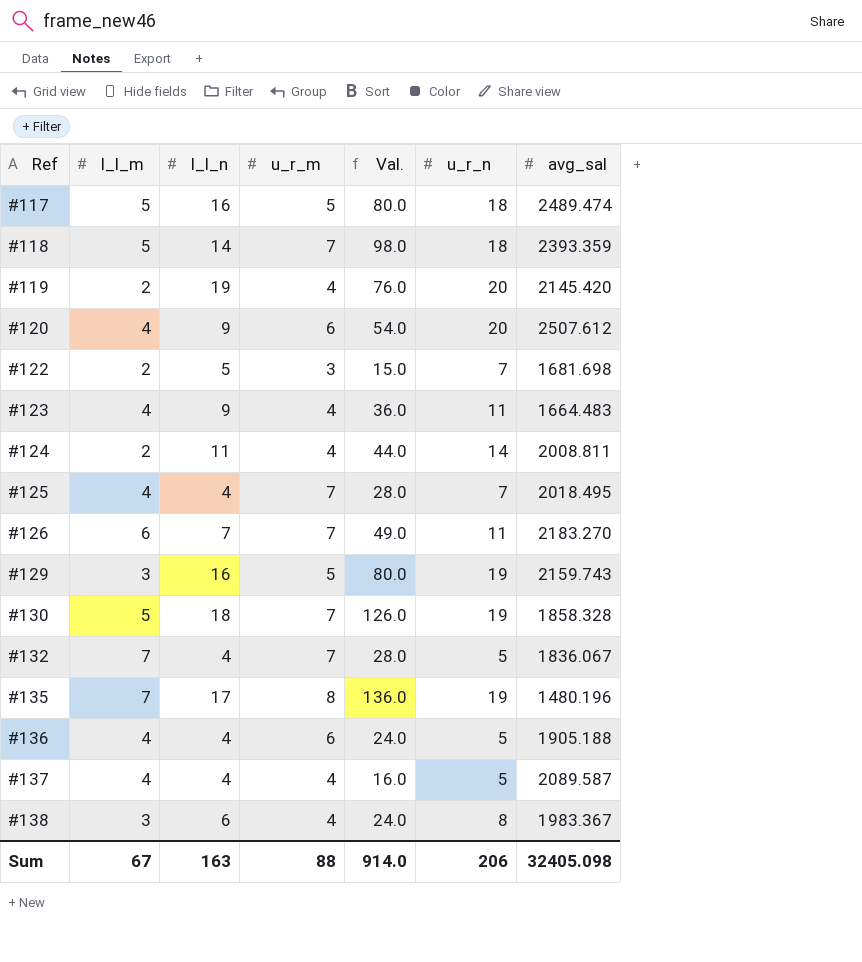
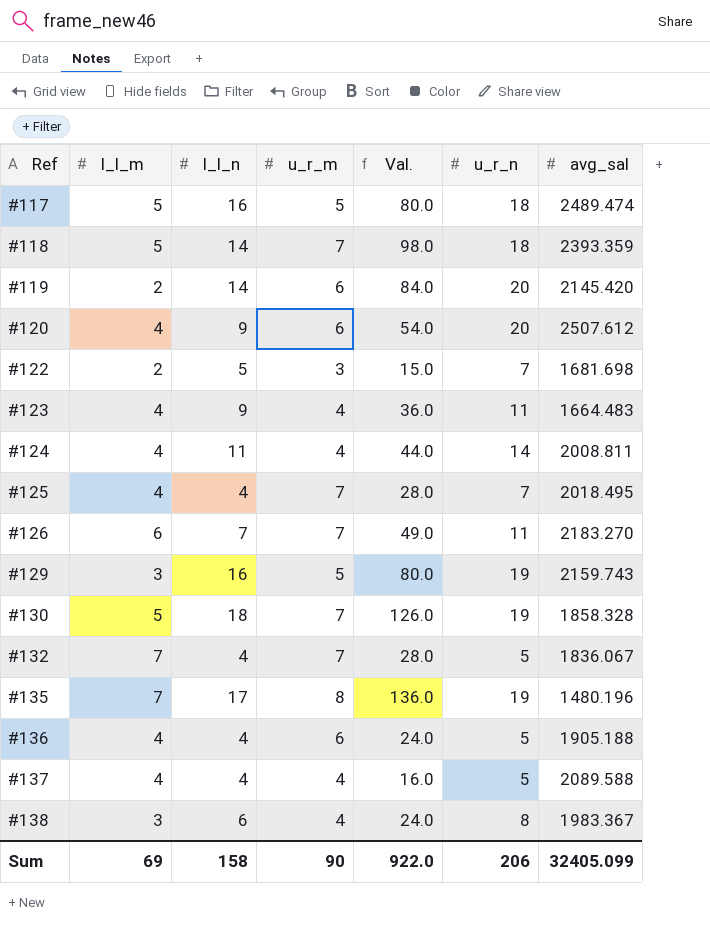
#119 | l_l_n: 19 -> 14
#119 | u_r_m: 4 -> 6
#119 | Val.: 76.0 -> 84.0
#124 | l_l_m: 2 -> 4
#137 | avg_sal: 2089.587 -> 2089.588
Sum | l_l_m: 67 -> 69
Sum | l_l_n: 163 -> 158
Sum | u_r_m: 88 -> 90
Sum | Val.: 914.0 -> 922.0
Sum | avg_sal: 32405.098 -> 32405.099

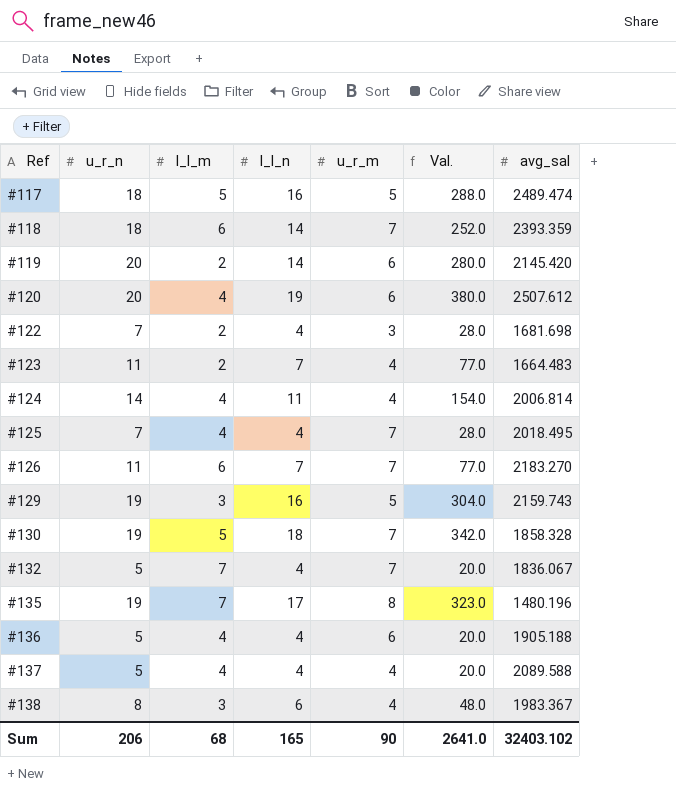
column u_r_n | position: 6 -> 2
column Val. | formula: [l_l_n] * [u_r_m] -> [u_r_n] * [l_l_n]
#118 | l_l_m: 5 -> 6
#120 | l_l_n: 9 -> 19
#122 | l_l_n: 5 -> 4
#123 | l_l_m: 4 -> 2
#123 | l_l_n: 9 -> 7
#124 | avg_sal: 2008.811 -> 2006.814
Sum | l_l_m: 69 -> 68
Sum | l_l_n: 158 -> 165
Sum | Val.: 922.0 -> 2641.0
Sum | avg_sal: 32405.099 -> 32403.102

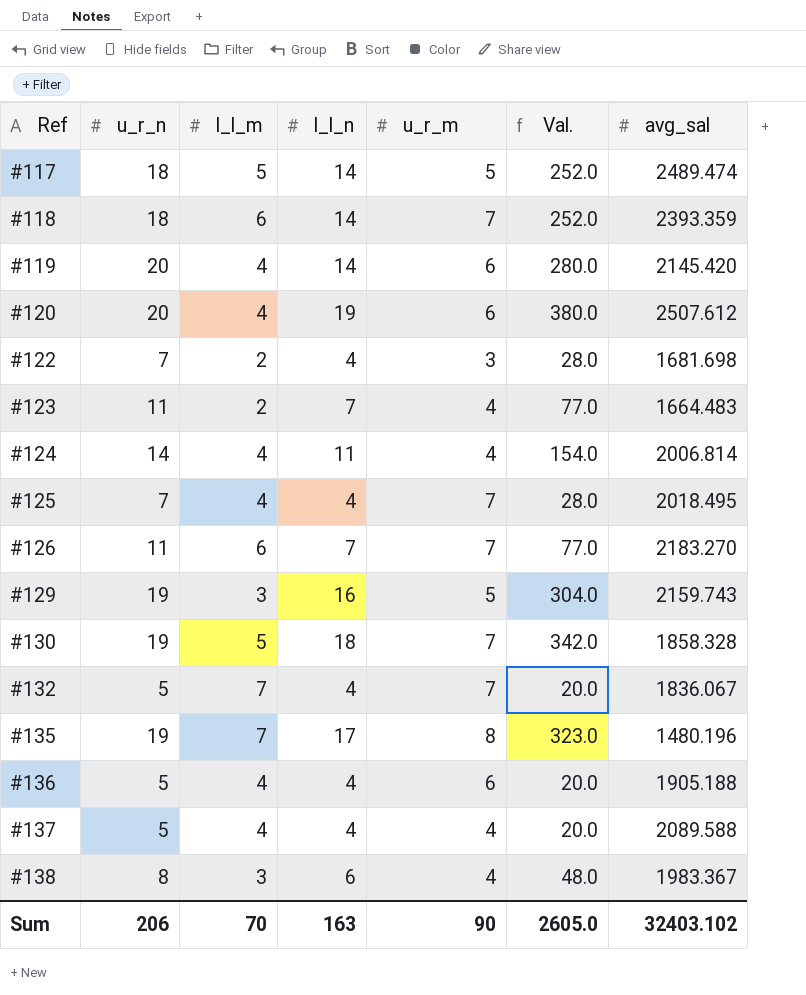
#117 | l_l_n: 16 -> 14
#117 | Val.: 288.0 -> 252.0
#119 | l_l_m: 2 -> 4
Sum | l_l_m: 68 -> 70
Sum | l_l_n: 165 -> 163
Sum | Val.: 2641.0 -> 2605.0

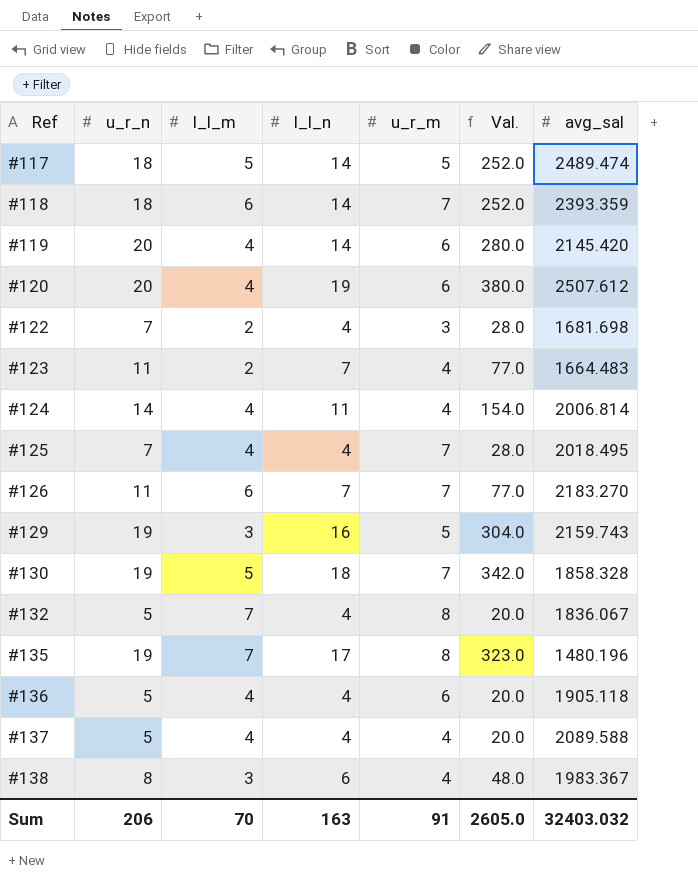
#132 | u_r_m: 7 -> 8
#136 | avg_sal: 1905.188 -> 1905.118
Sum | u_r_m: 90 -> 91
Sum | avg_sal: 32403.102 -> 32403.032

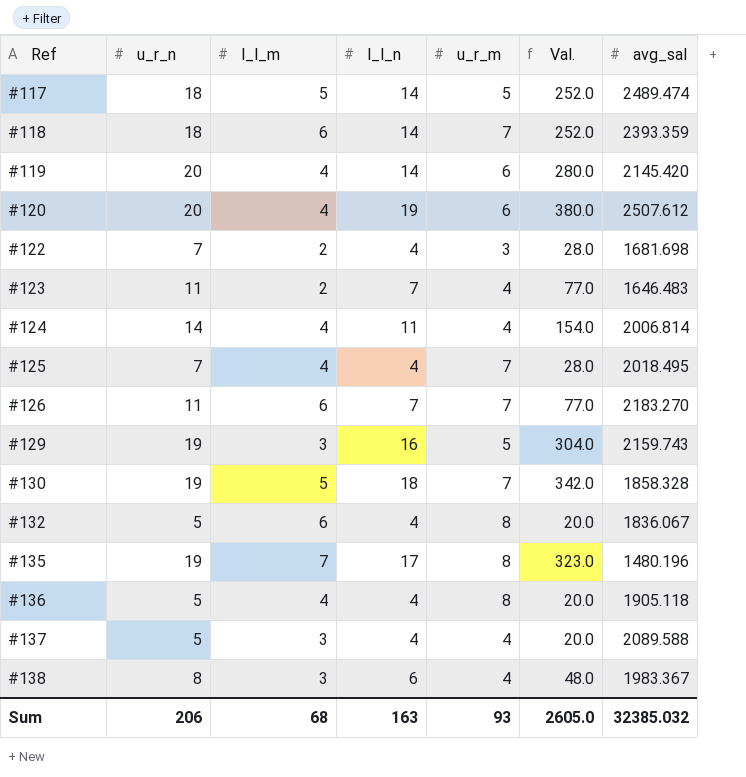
#123 | avg_sal: 1664.483 -> 1646.483
#132 | l_l_m: 7 -> 6
#136 | u_r_m: 6 -> 8
#137 | l_l_m: 4 -> 3
Sum | l_l_m: 70 -> 68
Sum | u_r_m: 91 -> 93
Sum | avg_sal: 32403.032 -> 32385.032

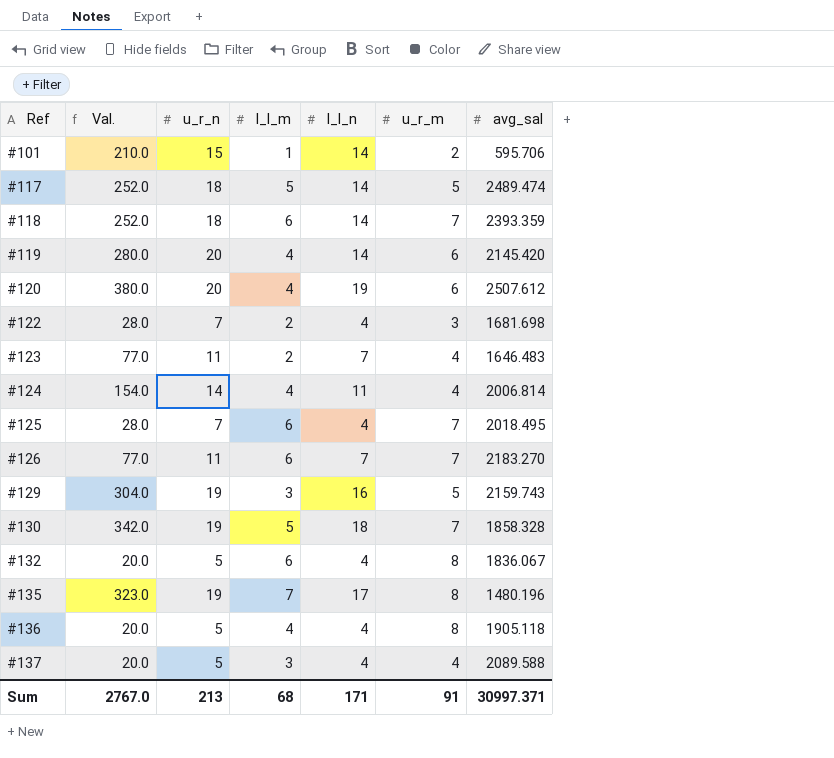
column Val. | position: 6 -> 2
row #138: 8 | 3 | 6 | 4 | 48.0 | 1983.367 -> none
row #101: none -> 210.0 | 15 | 1 | 14 | 2 | 595.706
#125 | l_l_m: 4 -> 6
Sum | Val.: 2605.0 -> 2767.0
Sum | u_r_n: 206 -> 213
Sum | l_l_n: 163 -> 171
Sum | u_r_m: 93 -> 91
Sum | avg_sal: 32385.032 -> 30997.371

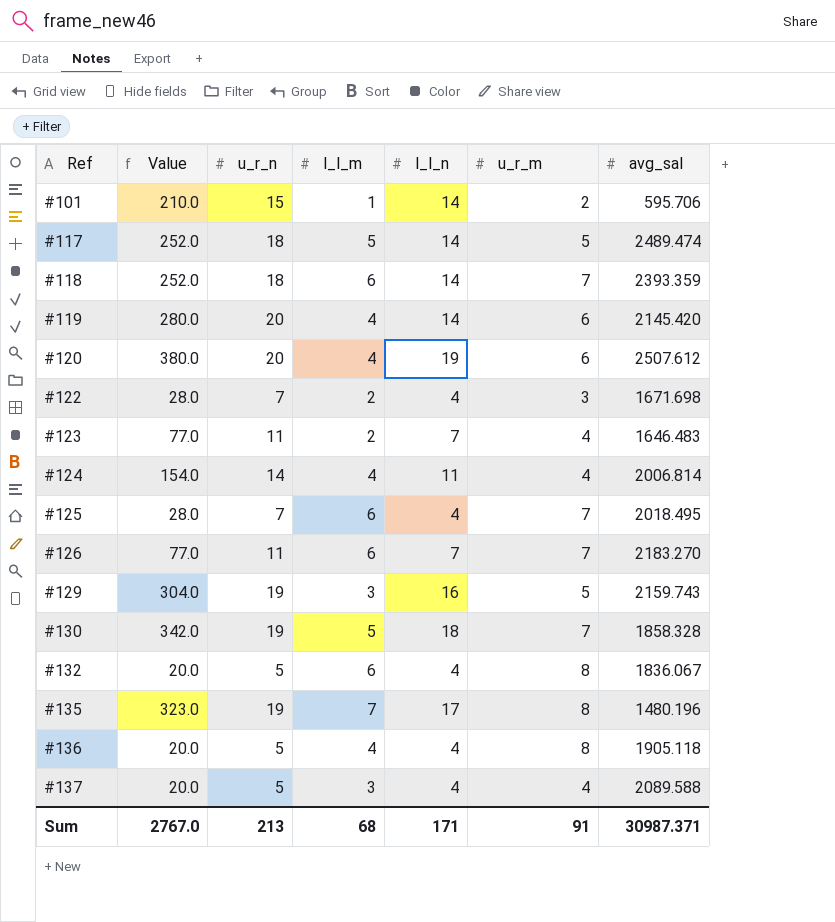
column name: Val. -> Value
#122 | avg_sal: 1681.698 -> 1671.698
Sum | avg_sal: 30997.371 -> 30987.371

